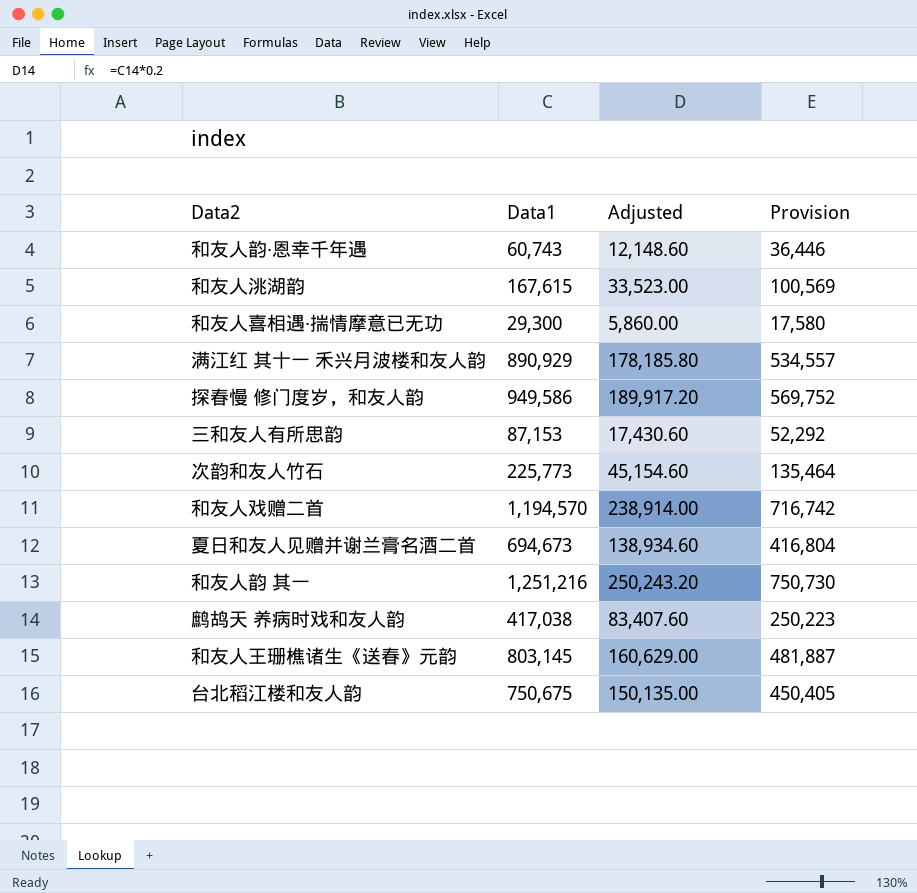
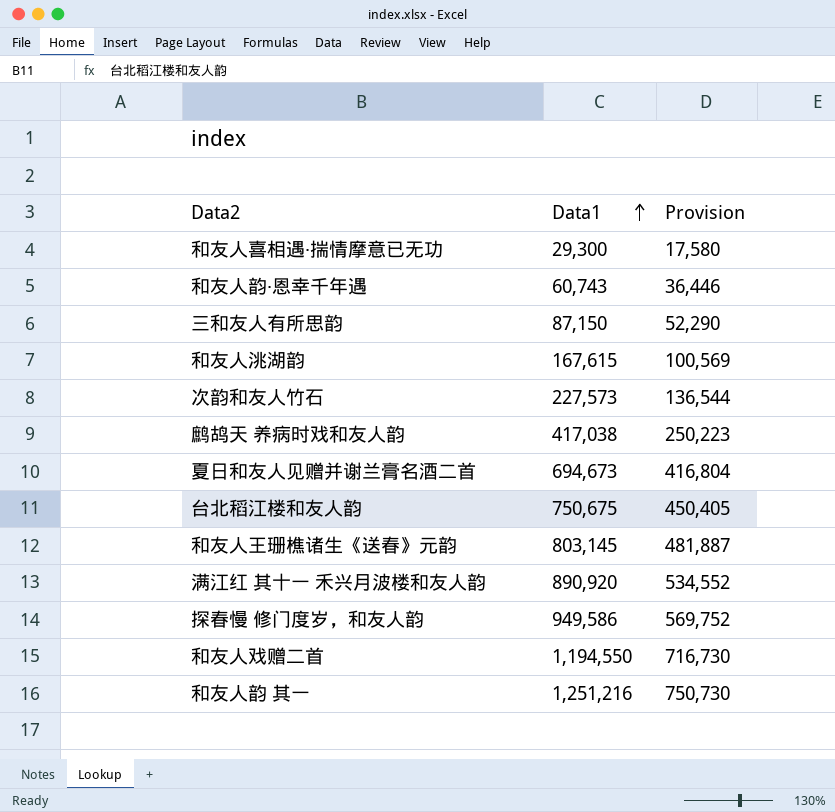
row order: none -> Data1 ascending
column Adjusted | formula: [Data1] * 0.2 -> none
三和友人有所思韵 | Data1: 87,153 -> 87,150
三和友人有所思韵 | Provision: 52,292 -> 52,290
次韵和友人竹石 | Data1: 225,773 -> 227,573
次韵和友人竹石 | Provision: 135,464 -> 136,544
满江红 其十一 禾兴月波楼和友人韵 | Data1: 890,929 -> 890,920
满江红 其十一 禾兴月波楼和友人韵 | Provision: 534,557 -> 534,552
和友人戏赠二首 | Data1: 1,194,570 -> 1,194,550
和友人戏赠二首 | Provision: 716,742 -> 716,730

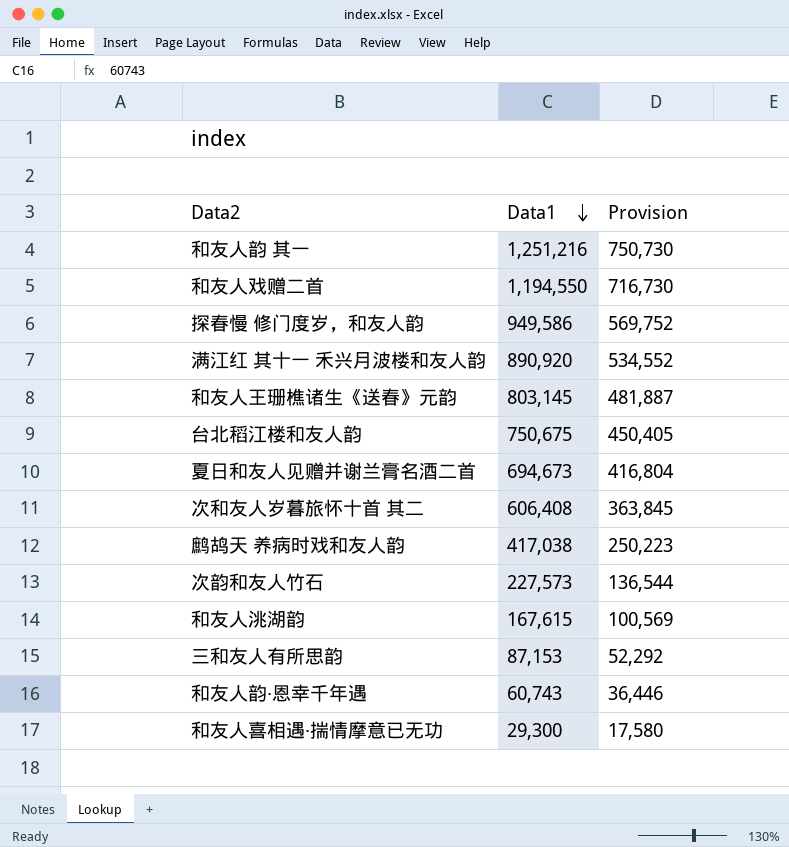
row order: Data1 ascending -> Data1 descending
row 次和友人岁暮旅怀十首 其二: none -> 606,408 | 363,845
三和友人有所思韵 | Data1: 87,150 -> 87,153
三和友人有所思韵 | Provision: 52,290 -> 52,292

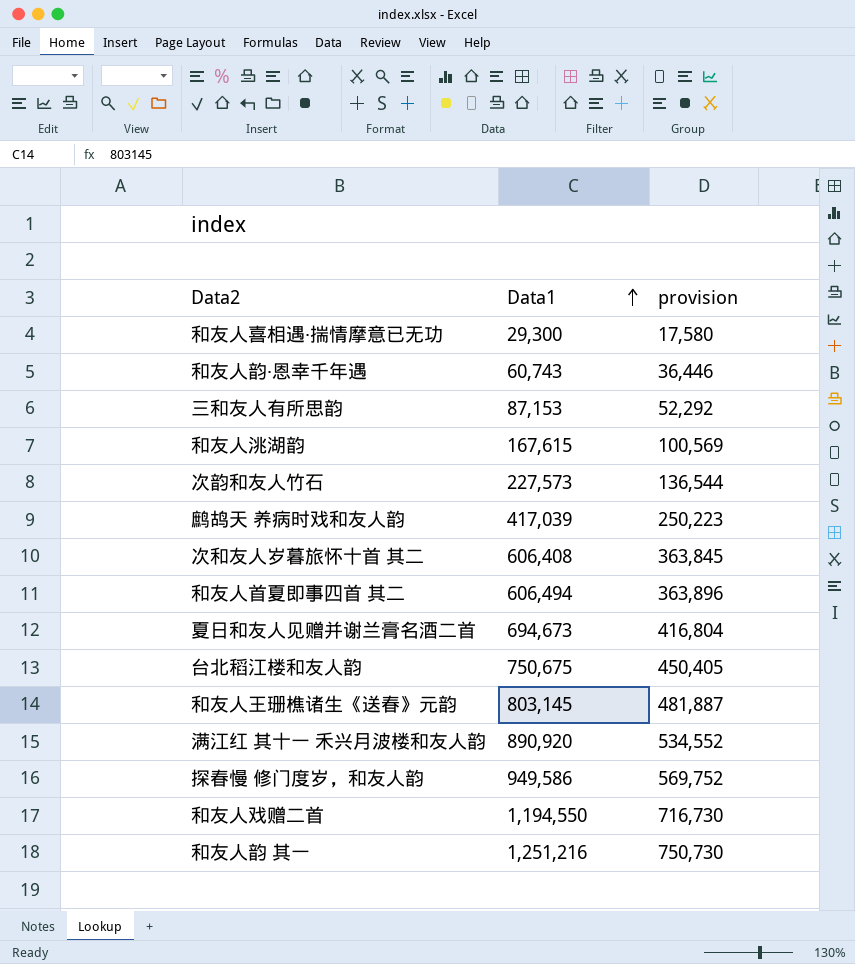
row order: Data1 descending -> Data1 ascending
column name: Provision -> provision
鹧鸪天 养病时戏和友人韵 | Data1: 417,038 -> 417,039
row 和友人首夏即事四首 其二: none -> 606,494 | 363,896

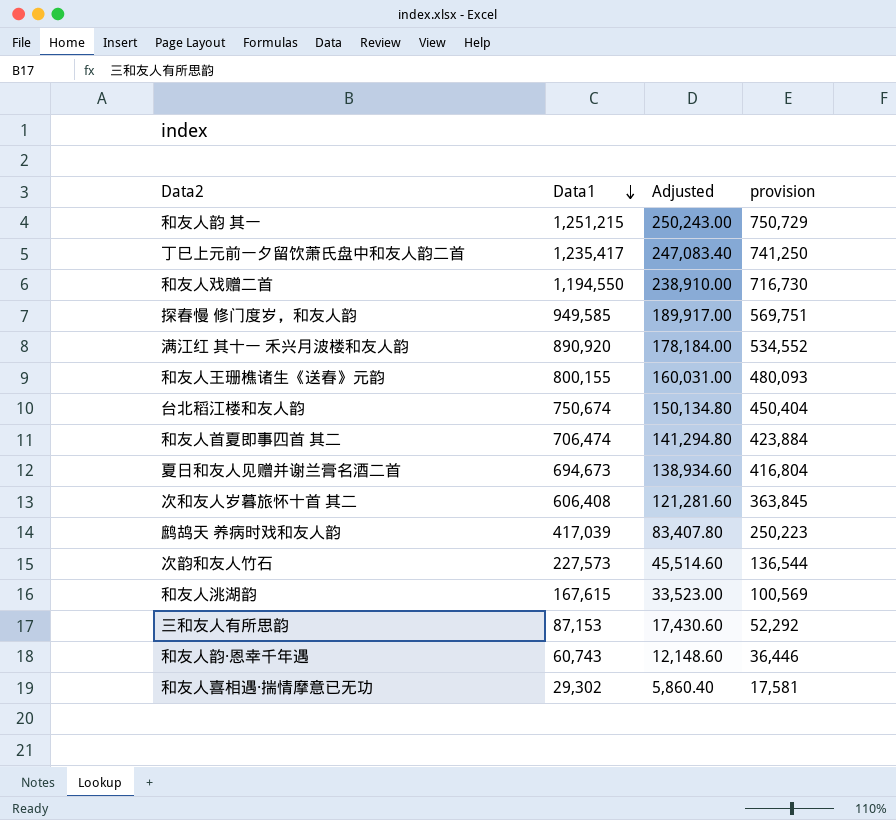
row order: Data1 ascending -> Data1 descending
column Adjusted | formula: none -> [Data1] * 0.2
和友人韵 其一 | Data1: 1,251,216 -> 1,251,215
和友人韵 其一 | provision: 750,730 -> 750,729
row 丁巳上元前一夕留饮萧氏盘中和友人韵二首: none -> 1,235,417 | 247,083.40 | 741,250
探春慢 修门度岁，和友人韵 | Data1: 949,586 -> 949,585
探春慢 修门度岁，和友人韵 | provision: 569,752 -> 569,751
和友人王珊樵诸生《送春》元韵 | Data1: 803,145 -> 800,155
和友人王珊樵诸生《送春》元韵 | provision: 481,887 -> 480,093
台北稻江楼和友人韵 | Data1: 750,675 -> 750,674
台北稻江楼和友人韵 | provision: 450,405 -> 450,404
和友人首夏即事四首 其二 | Data1: 606,494 -> 706,474
和友人首夏即事四首 其二 | provision: 363,896 -> 423,884
和友人喜相遇·揣情摩意已无功 | Data1: 29,300 -> 29,302
和友人喜相遇·揣情摩意已无功 | provision: 17,580 -> 17,581

